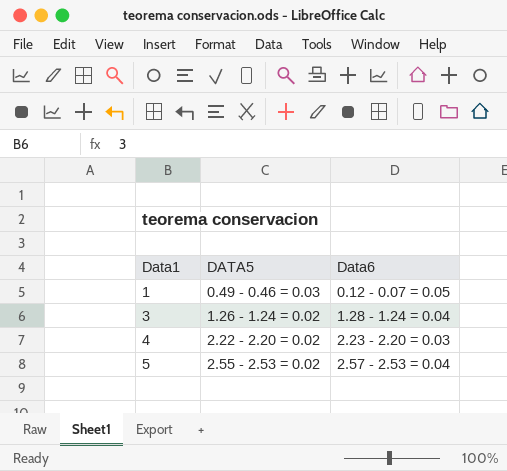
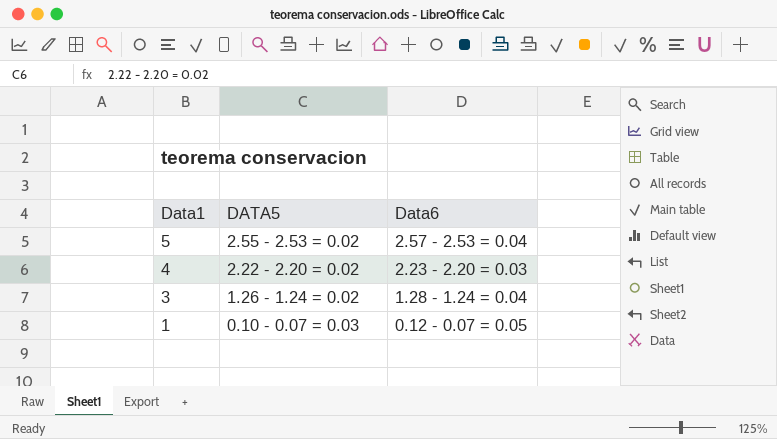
row order: Data1 ascending -> Data1 descending
1 | DATA5: 0.49 - 0.46 = 0.03 -> 0.10 - 0.07 = 0.03

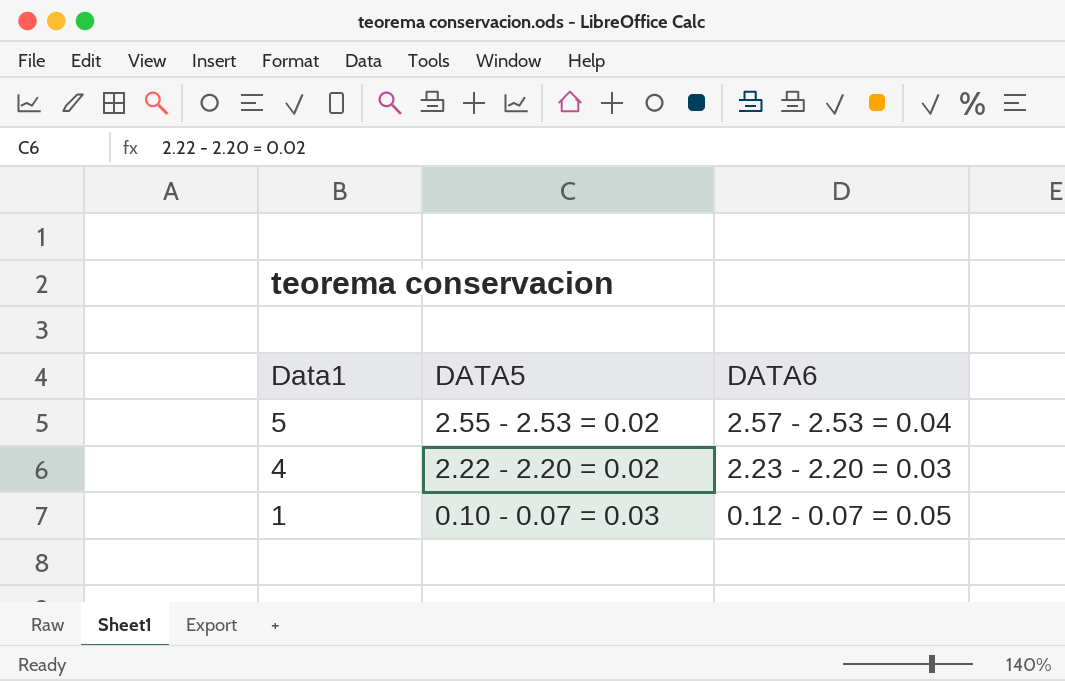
column name: Data6 -> DATA6
row 3: 1.26 - 1.24 = 0.02 | 1.28 - 1.24 = 0.04 -> none

